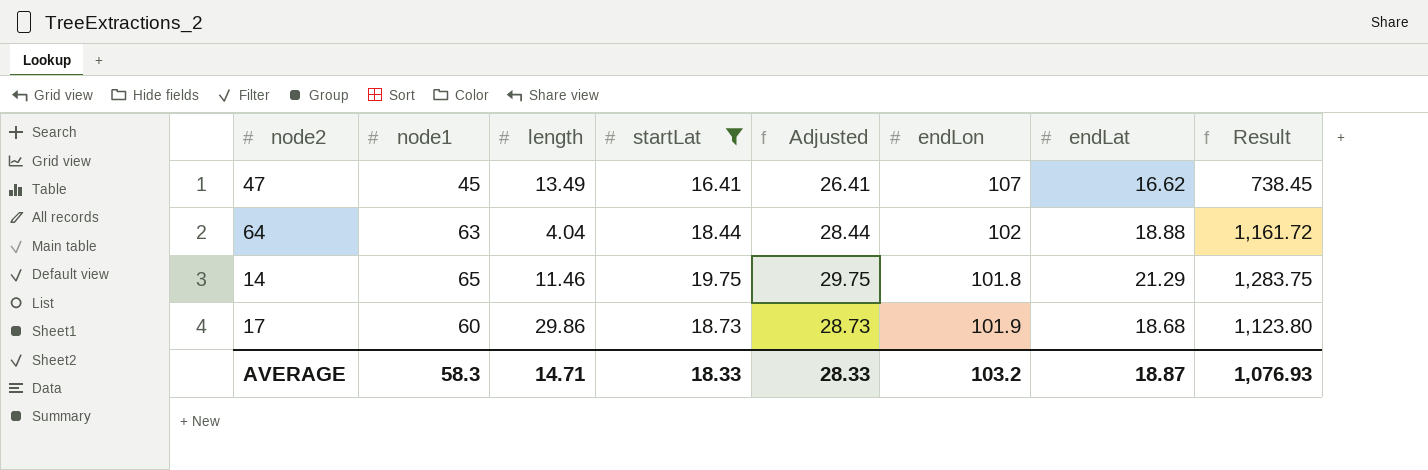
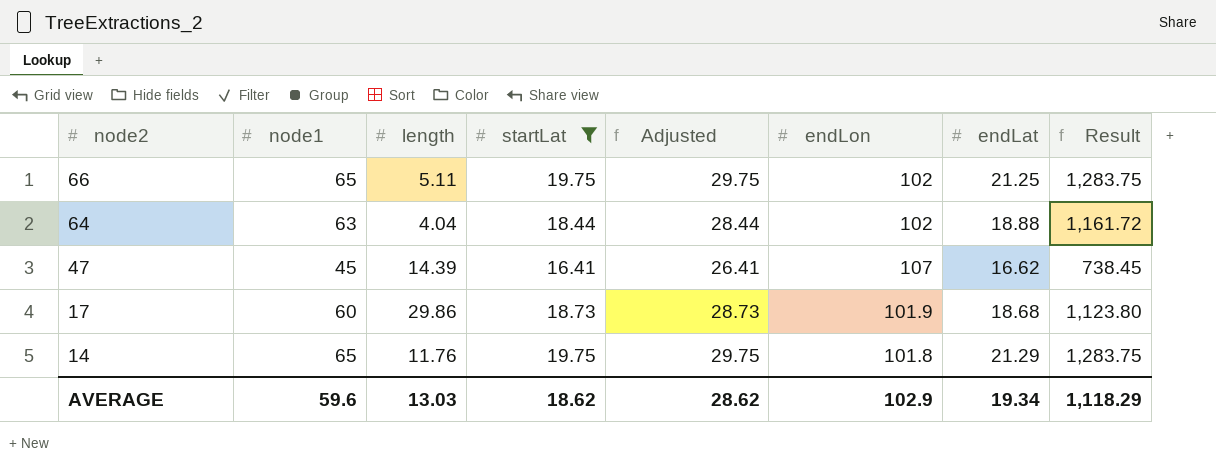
row order: none -> node2 descending
row 66: none -> 65 | 5.11 | 19.75 | 29.75 | 102 | 21.25 | 1,283.75
47 | length: 13.49 -> 14.39
14 | length: 11.46 -> 11.76
AVERAGE | node1: 58.3 -> 59.6
AVERAGE | length: 14.71 -> 13.03
AVERAGE | startLat: 18.33 -> 18.62
AVERAGE | Adjusted: 28.33 -> 28.62
AVERAGE | endLon: 103.2 -> 102.9
AVERAGE | endLat: 18.87 -> 19.34
AVERAGE | Result: 1,076.93 -> 1,118.29

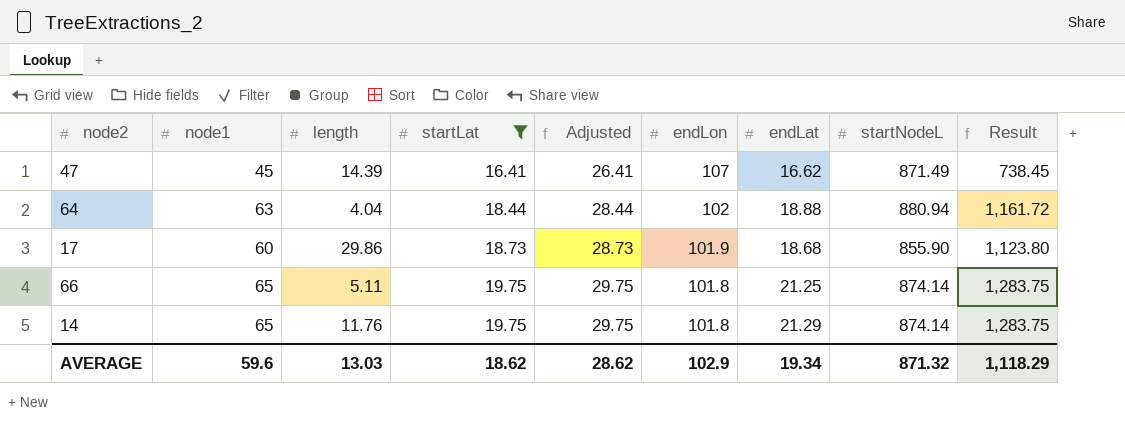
row order: node2 descending -> startLat ascending
column startNodeL | position: none -> 8
66 | endLon: 102 -> 101.8

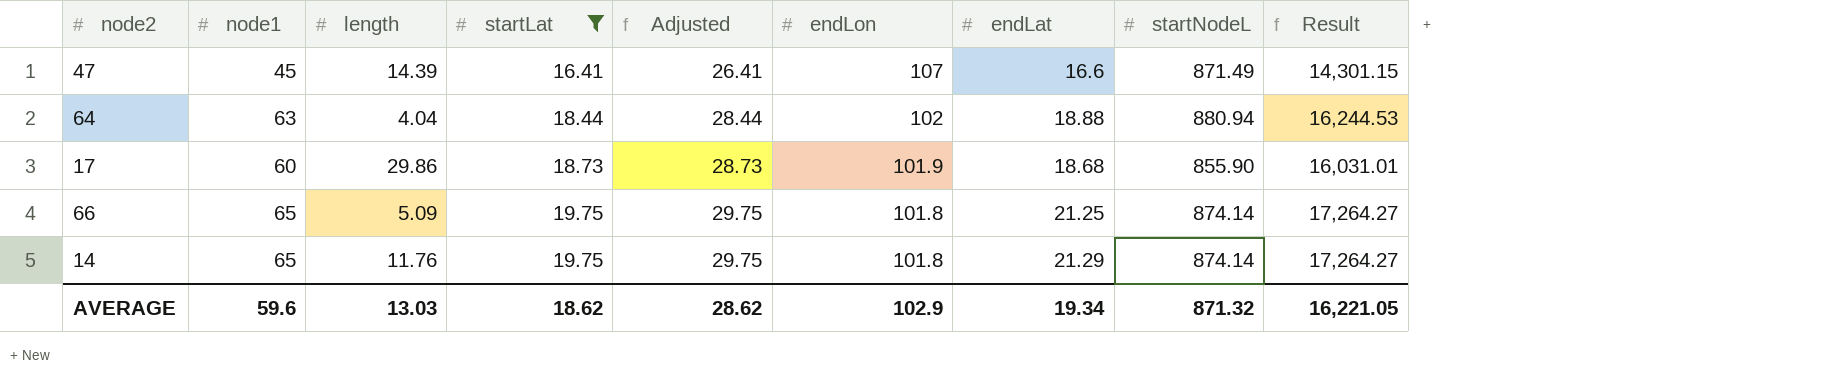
column Result | formula: [node1] * [startLat] -> [startLat] * [startNodeL]
47 | endLat: 16.62 -> 16.6
66 | length: 5.11 -> 5.09
AVERAGE | Result: 1,118.29 -> 16,221.05

